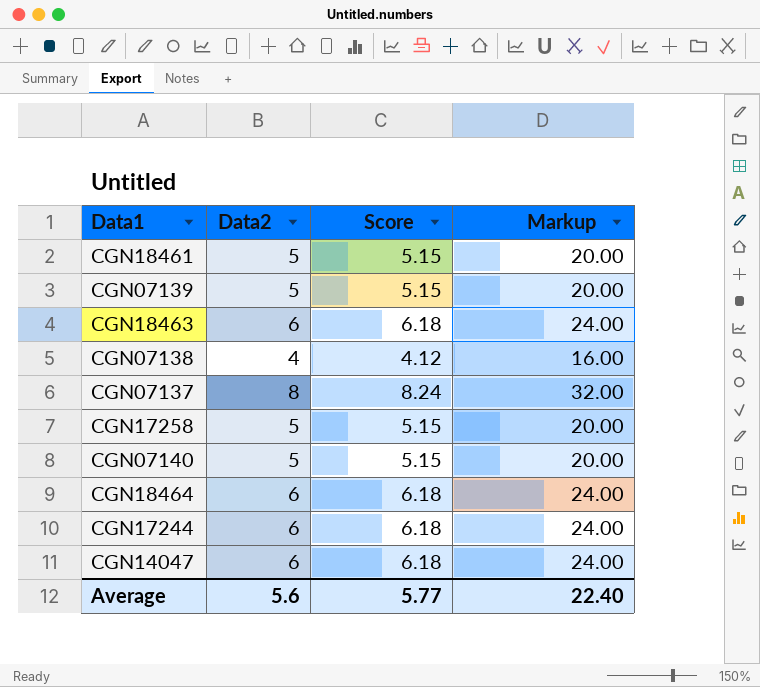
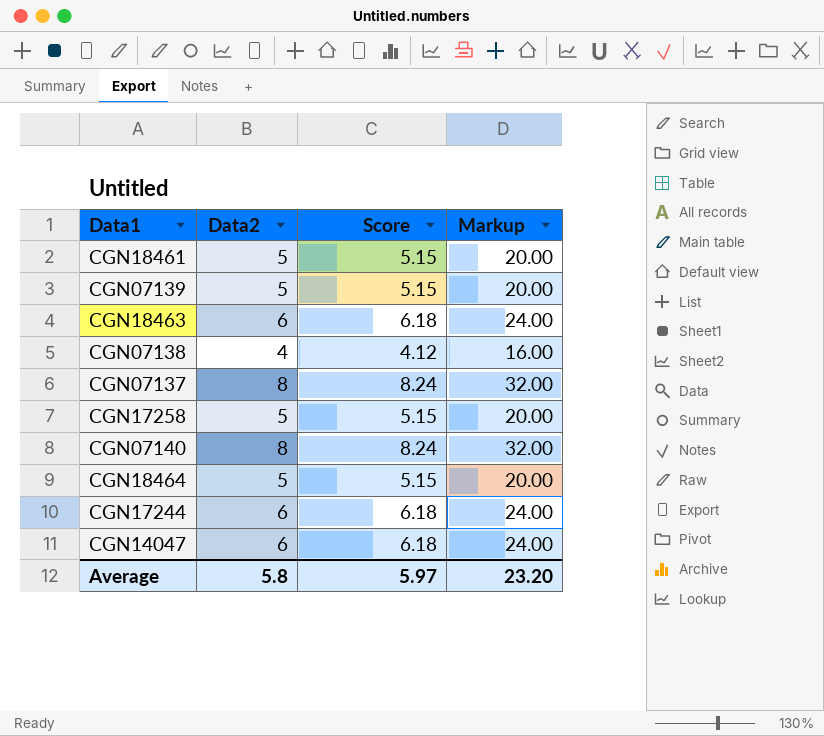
CGN07140 | Data2: 5 -> 8
CGN07140 | Score: 5.15 -> 8.24
CGN07140 | Markup: 20.00 -> 32.00
CGN18464 | Data2: 6 -> 5
CGN18464 | Score: 6.18 -> 5.15
CGN18464 | Markup: 24.00 -> 20.00
Average | Data2: 5.6 -> 5.8
Average | Score: 5.77 -> 5.97
Average | Markup: 22.40 -> 23.20

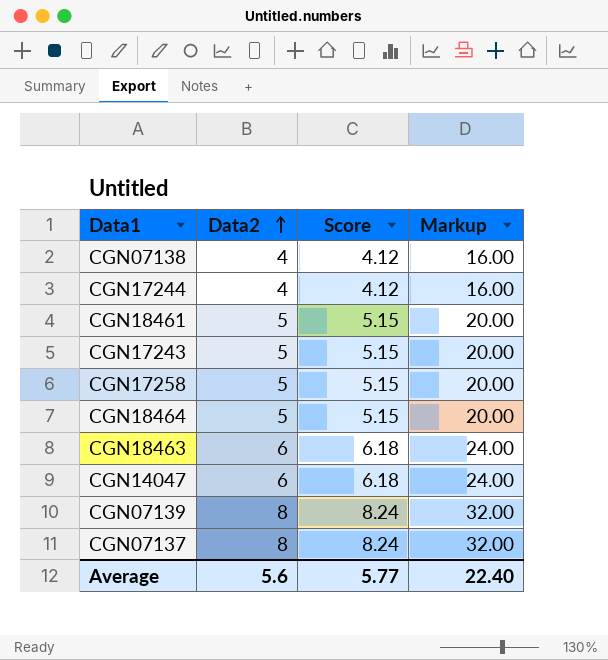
row order: none -> Data2 ascending
row CGN07140: 8 | 8.24 | 32.00 -> none
CGN17244 | Data2: 6 -> 4
CGN17244 | Score: 6.18 -> 4.12
CGN17244 | Markup: 24.00 -> 16.00
row CGN17243: none -> 5 | 5.15 | 20.00
CGN07139 | Data2: 5 -> 8
CGN07139 | Score: 5.15 -> 8.24
CGN07139 | Markup: 20.00 -> 32.00
Average | Data2: 5.8 -> 5.6
Average | Score: 5.97 -> 5.77
Average | Markup: 23.20 -> 22.40

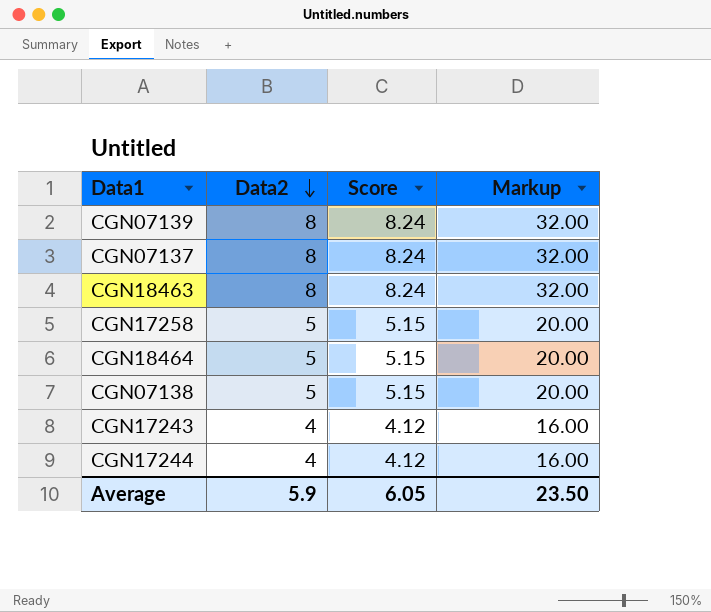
row order: Data2 ascending -> Data2 descending
row CGN18461: 5 | 5.15 | 20.00 -> none
row CGN14047: 6 | 6.18 | 24.00 -> none
CGN18463 | Data2: 6 -> 8
CGN18463 | Score: 6.18 -> 8.24
CGN18463 | Markup: 24.00 -> 32.00
CGN07138 | Data2: 4 -> 5
CGN07138 | Score: 4.12 -> 5.15
CGN07138 | Markup: 16.00 -> 20.00
CGN17243 | Data2: 5 -> 4
CGN17243 | Score: 5.15 -> 4.12
CGN17243 | Markup: 20.00 -> 16.00
Average | Data2: 5.6 -> 5.9
Average | Score: 5.77 -> 6.05
Average | Markup: 22.40 -> 23.50

